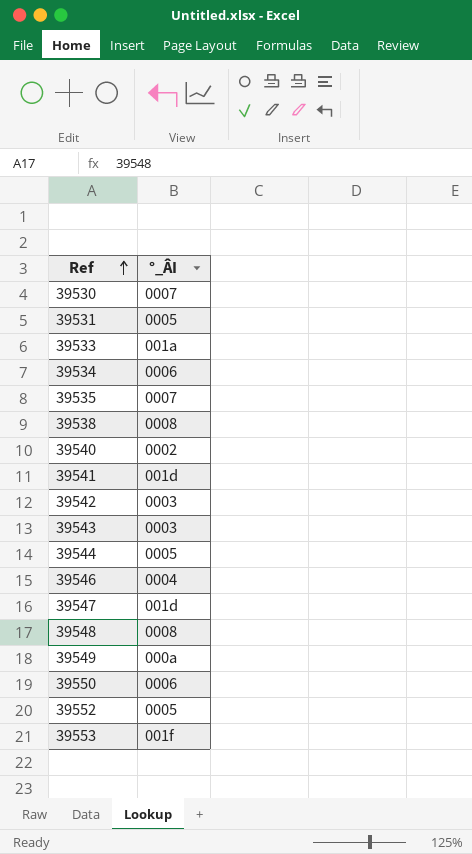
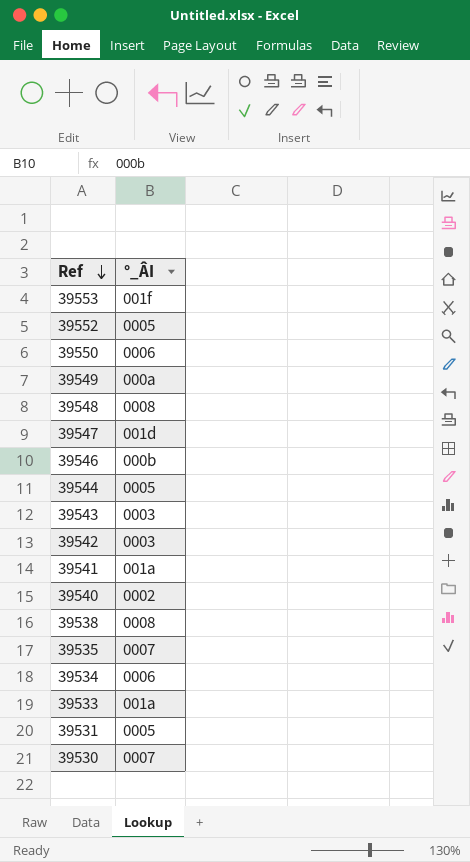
row order: Ref ascending -> Ref descending
39546 | °_ÂI: 0004 -> 000b
39541 | °_ÂI: 001d -> 001a

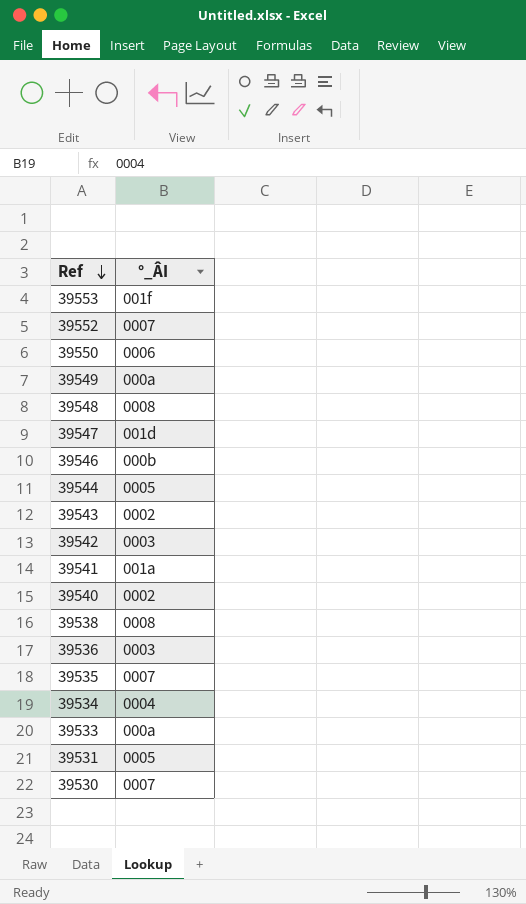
39552 | °_ÂI: 0005 -> 0007
39543 | °_ÂI: 0003 -> 0002
row 39536: none -> 0003
39534 | °_ÂI: 0006 -> 0004
39533 | °_ÂI: 001a -> 000a

